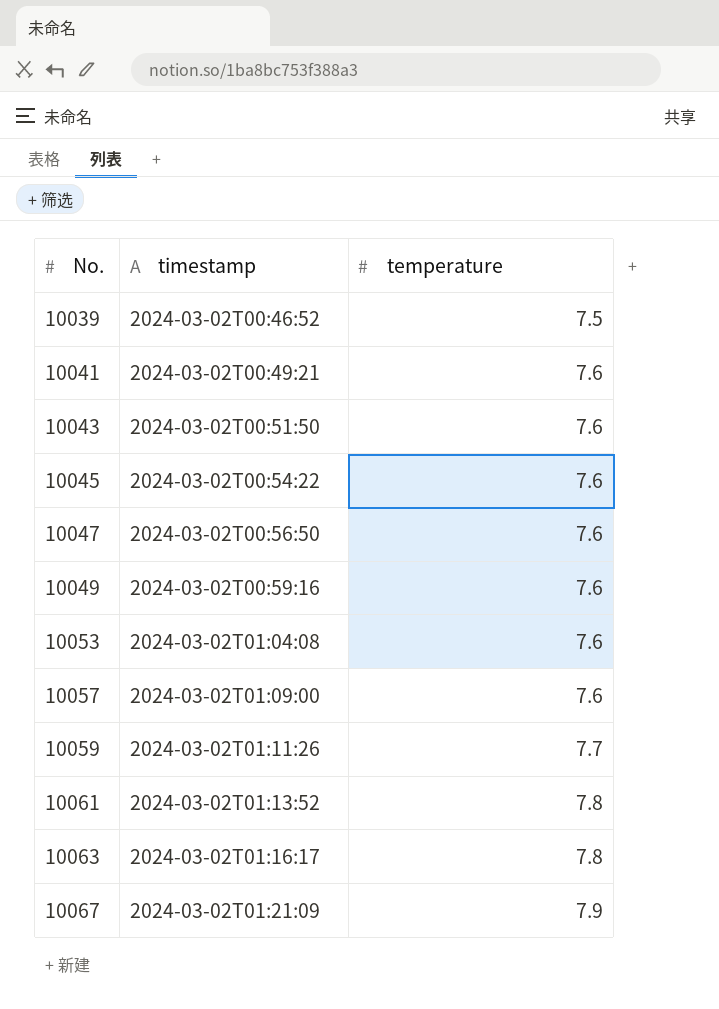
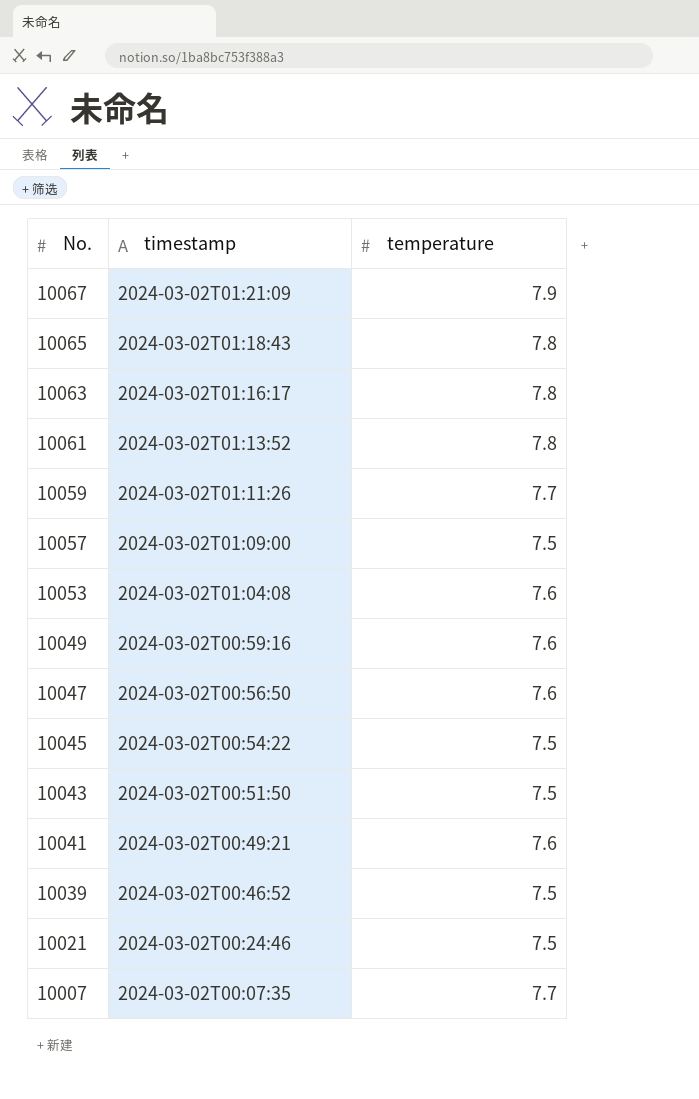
row order: No. ascending -> No. descending
row 10065: none -> 2024-03-02T01:18:43 | 7.8
10057 | temperature: 7.6 -> 7.5
10045 | temperature: 7.6 -> 7.5
10043 | temperature: 7.6 -> 7.5
row 10021: none -> 2024-03-02T00:24:46 | 7.5
row 10007: none -> 2024-03-02T00:07:35 | 7.7

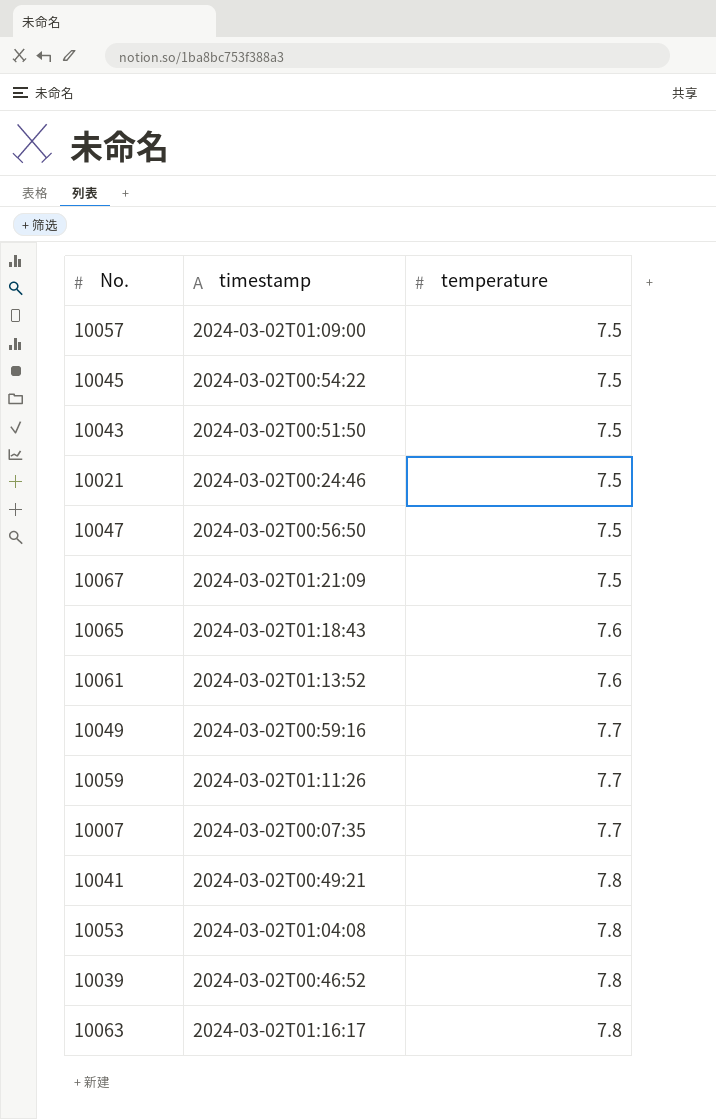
row order: No. descending -> temperature ascending
10047 | temperature: 7.6 -> 7.5
10067 | temperature: 7.9 -> 7.5
10065 | temperature: 7.8 -> 7.6
10061 | temperature: 7.8 -> 7.6
10049 | temperature: 7.6 -> 7.7
10041 | temperature: 7.6 -> 7.8
10053 | temperature: 7.6 -> 7.8
10039 | temperature: 7.5 -> 7.8

